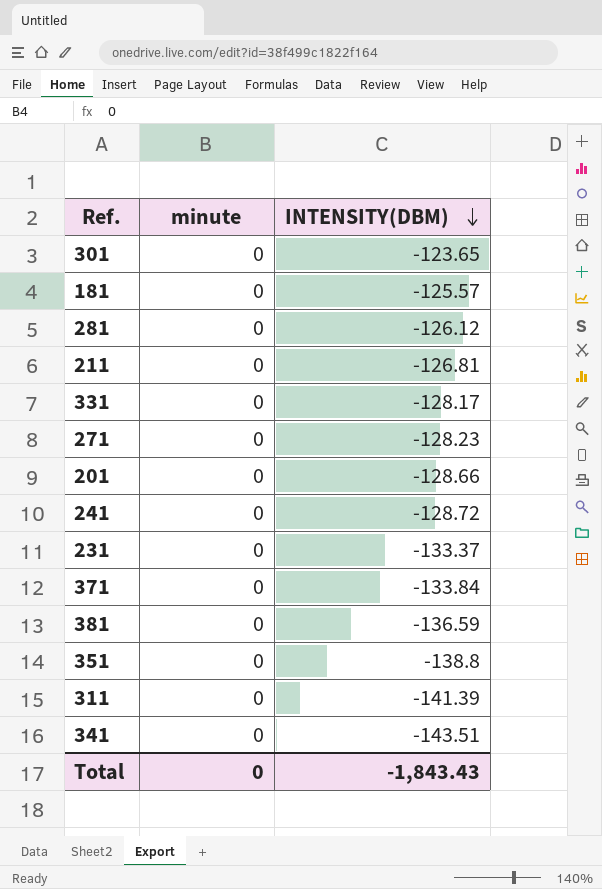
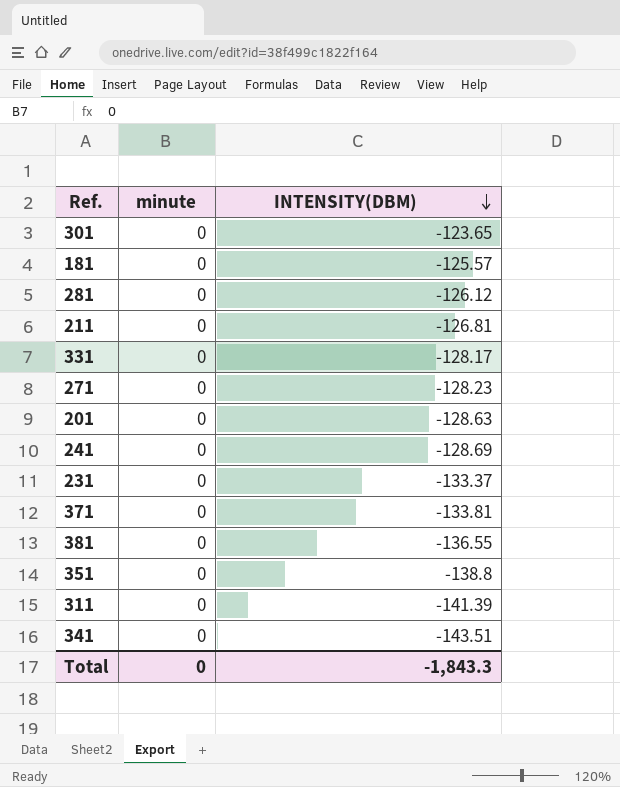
201 | INTENSITY(DBM): -128.66 -> -128.63
241 | INTENSITY(DBM): -128.72 -> -128.69
371 | INTENSITY(DBM): -133.84 -> -133.81
381 | INTENSITY(DBM): -136.59 -> -136.55
Total | INTENSITY(DBM): -1,843.43 -> -1,843.3

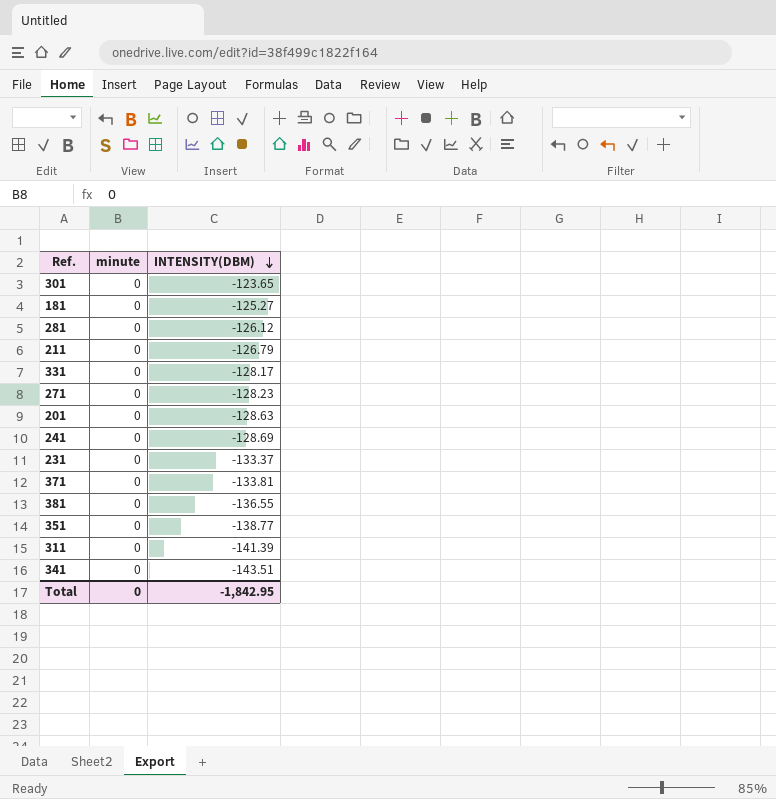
181 | INTENSITY(DBM): -125.57 -> -125.27
211 | INTENSITY(DBM): -126.81 -> -126.79
351 | INTENSITY(DBM): -138.8 -> -138.77
Total | INTENSITY(DBM): -1,843.3 -> -1,842.95

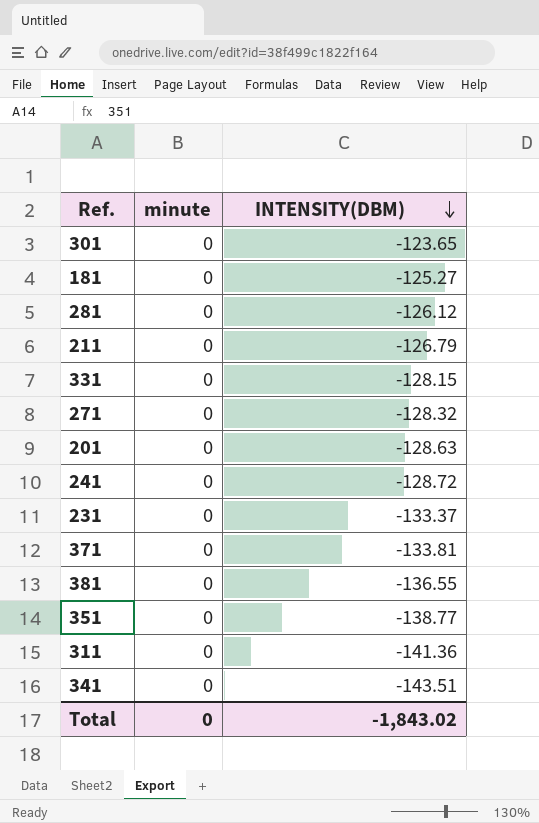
331 | INTENSITY(DBM): -128.17 -> -128.15
271 | INTENSITY(DBM): -128.23 -> -128.32
241 | INTENSITY(DBM): -128.69 -> -128.72
311 | INTENSITY(DBM): -141.39 -> -141.36
Total | INTENSITY(DBM): -1,842.95 -> -1,843.02

